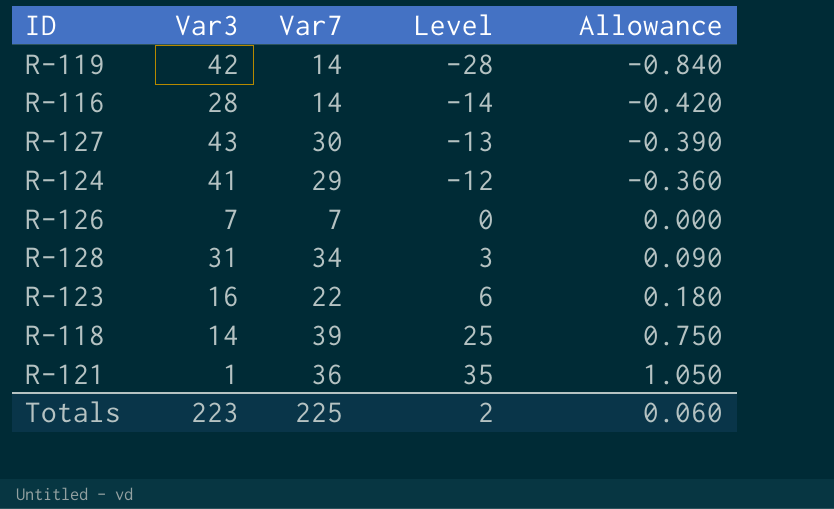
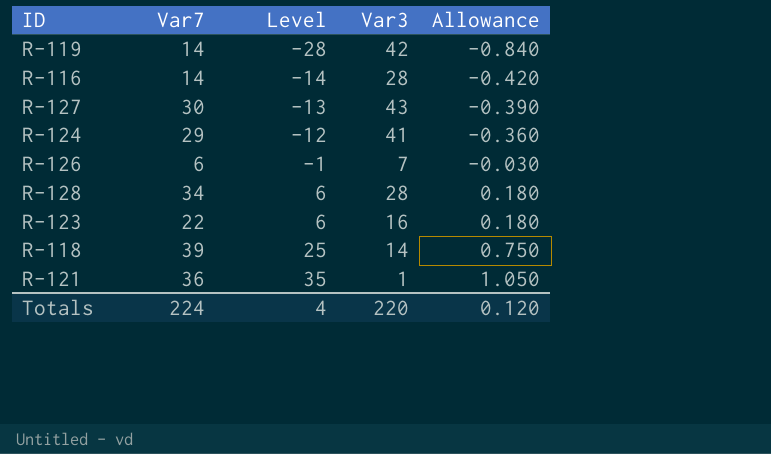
column Var3 | position: 2 -> 4
R-126 | Var7: 7 -> 6
R-126 | Level: 0 -> -1
R-126 | Allowance: 0.000 -> -0.030
R-128 | Level: 3 -> 6
R-128 | Var3: 31 -> 28
R-128 | Allowance: 0.090 -> 0.180
Totals | Var7: 225 -> 224
Totals | Level: 2 -> 4
Totals | Var3: 223 -> 220
Totals | Allowance: 0.060 -> 0.120

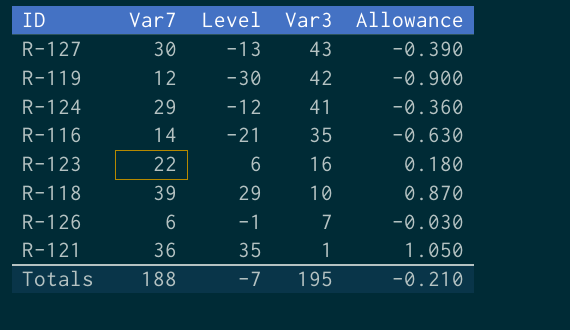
row order: Level ascending -> Var3 descending
row R-128: 34 | 6 | 28 | 0.180 -> none
R-119 | Var7: 14 -> 12
R-119 | Level: -28 -> -30
R-119 | Allowance: -0.840 -> -0.900
R-116 | Level: -14 -> -21
R-116 | Var3: 28 -> 35
R-116 | Allowance: -0.420 -> -0.630
R-118 | Level: 25 -> 29
R-118 | Var3: 14 -> 10
R-118 | Allowance: 0.750 -> 0.870
Totals | Var7: 224 -> 188
Totals | Level: 4 -> -7
Totals | Var3: 220 -> 195
Totals | Allowance: 0.120 -> -0.210

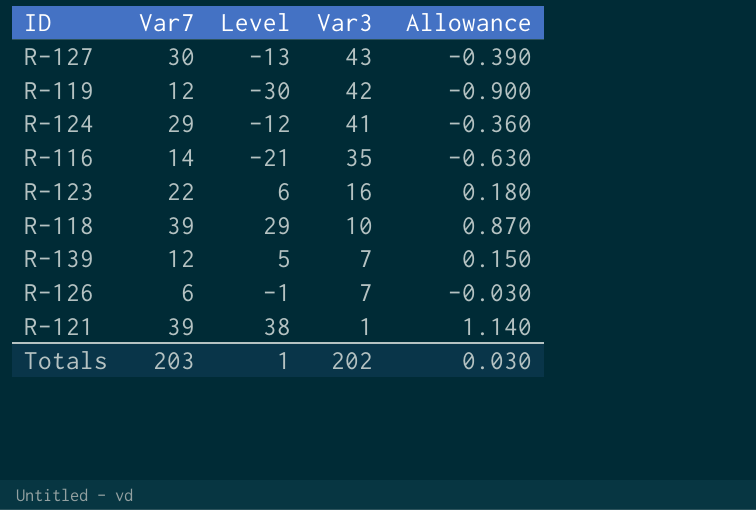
row R-139: none -> 12 | 5 | 7 | 0.150
R-121 | Var7: 36 -> 39
R-121 | Level: 35 -> 38
R-121 | Allowance: 1.050 -> 1.140
Totals | Var7: 188 -> 203
Totals | Level: -7 -> 1
Totals | Var3: 195 -> 202
Totals | Allowance: -0.210 -> 0.030

